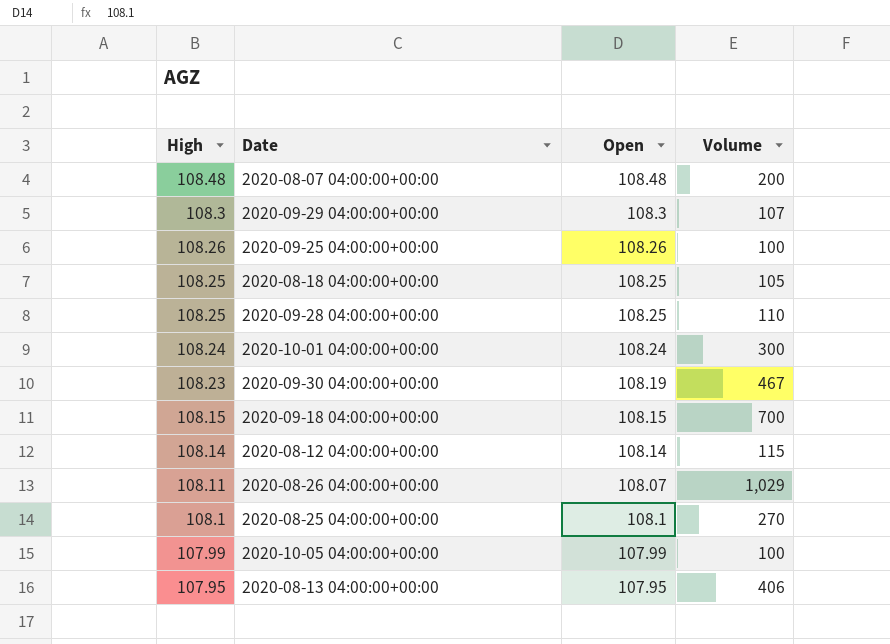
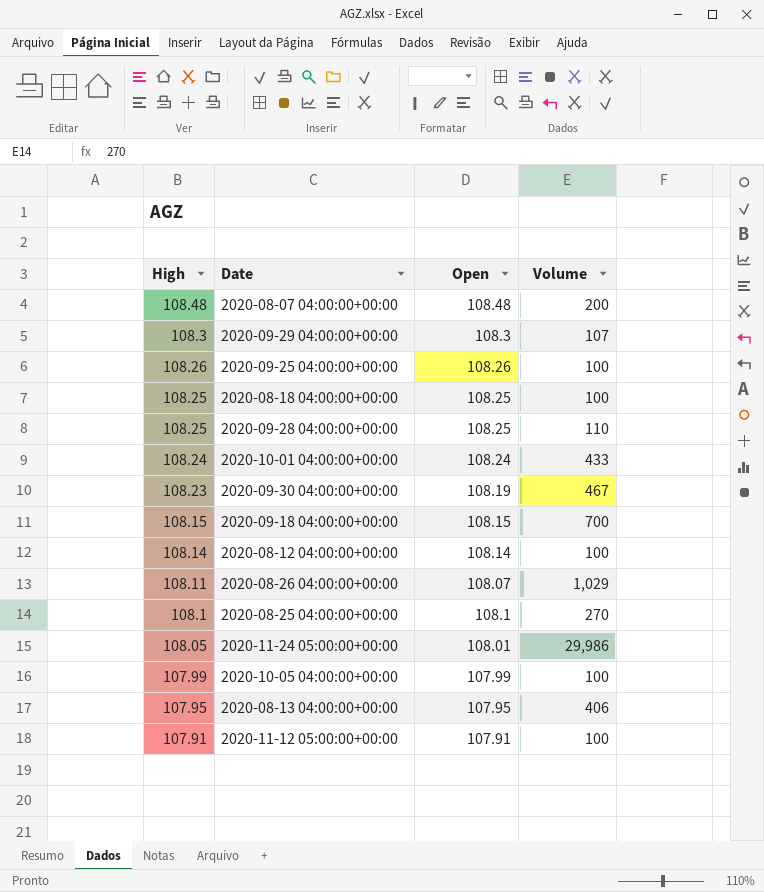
2020-08-18 04:00:00+00:00 | Volume: 105 -> 100
2020-10-01 04:00:00+00:00 | Volume: 300 -> 433
2020-08-12 04:00:00+00:00 | Volume: 115 -> 100
row 2020-11-24 05:00:00+00:00: none -> 108.05 | 108.01 | 29,986
row 2020-11-12 05:00:00+00:00: none -> 107.91 | 107.91 | 100

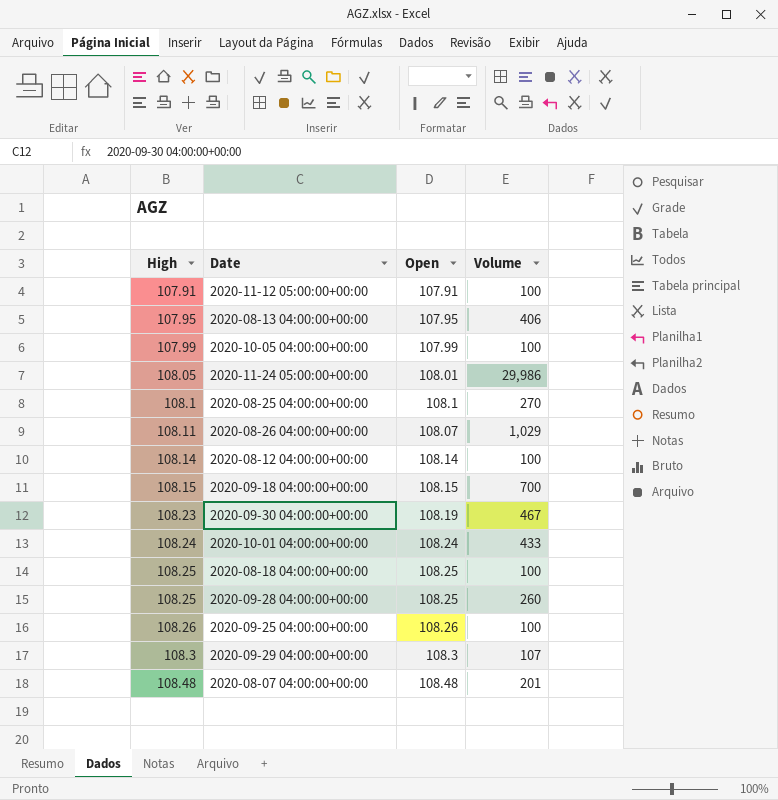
row order: High descending -> High ascending
2020-09-28 04:00:00+00:00 | Volume: 110 -> 260
2020-08-07 04:00:00+00:00 | Volume: 200 -> 201

